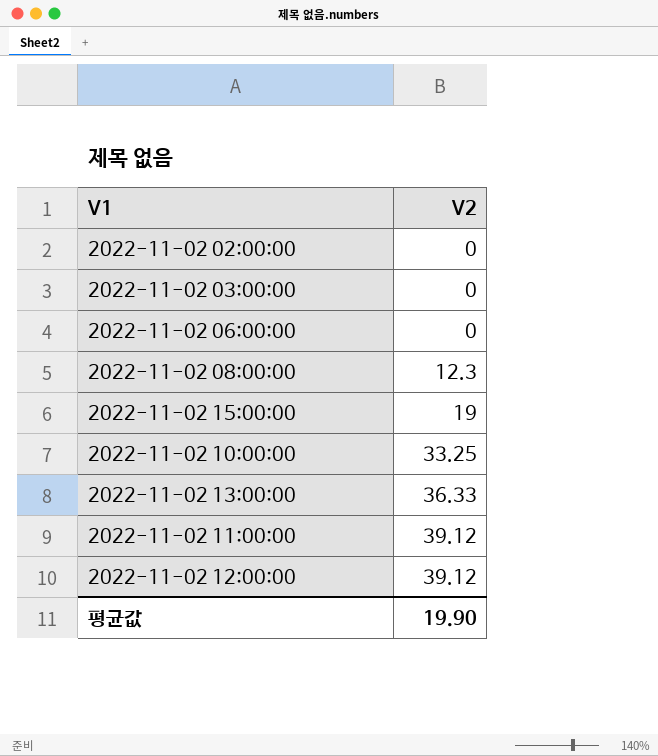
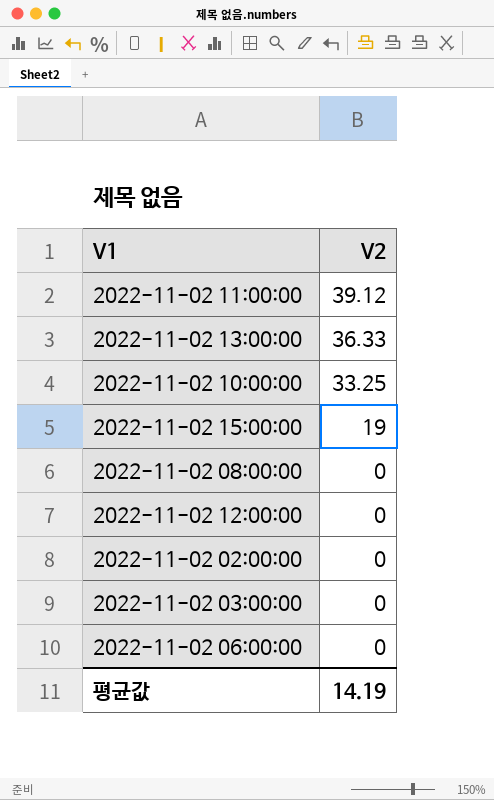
row order: V2 ascending -> V2 descending
2022-11-02 08:00:00 | V2: 12.3 -> 0
2022-11-02 12:00:00 | V2: 39.12 -> 0
평균값 | V2: 19.90 -> 14.19

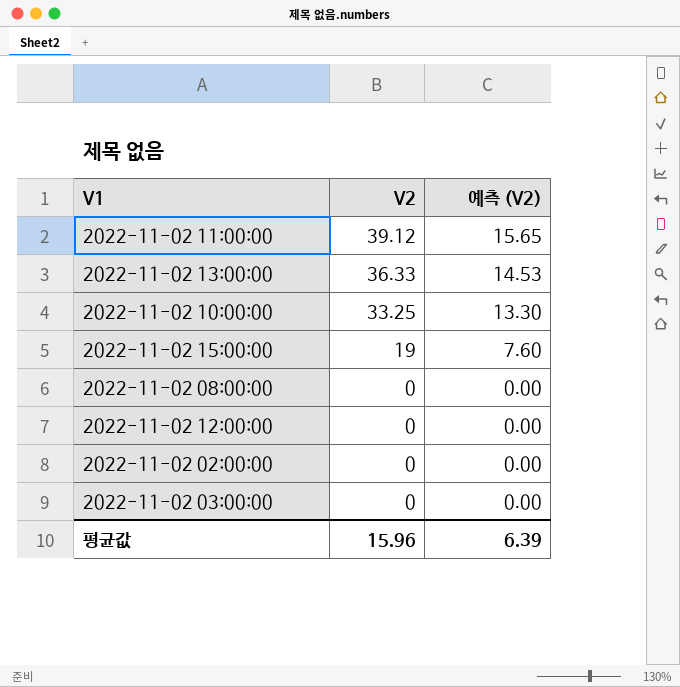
column 예측 (V2) | formula: none -> [V2] * 0.4
row 2022-11-02 06:00:00: 0 -> none
평균값 | V2: 14.19 -> 15.96

